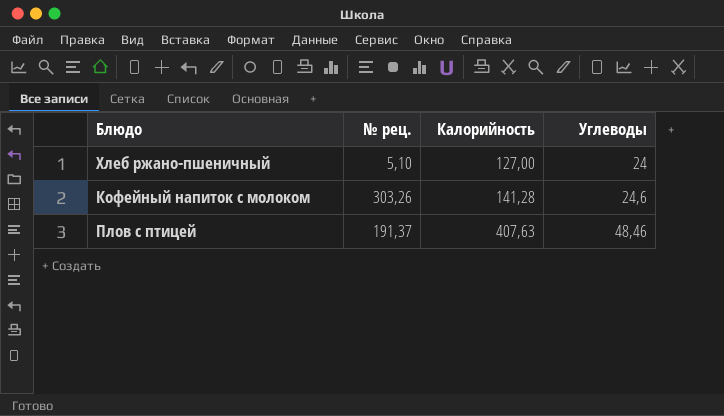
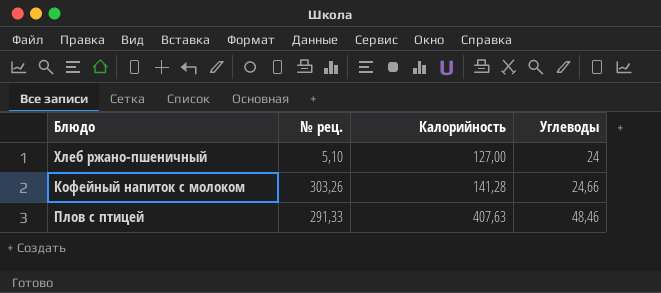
Кофейный напиток с молоком | Углеводы: 24,6 -> 24,66
Плов с птицей | № рец.: 191,37 -> 291,33

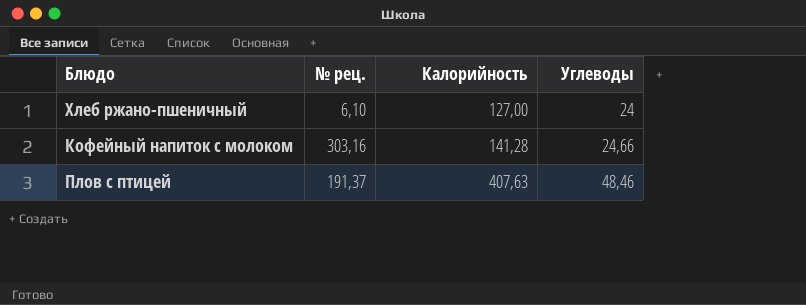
Хлеб ржано-пшеничный | № рец.: 5,10 -> 6,10
Кофейный напиток с молоком | № рец.: 303,26 -> 303,16
Плов с птицей | № рец.: 291,33 -> 191,37

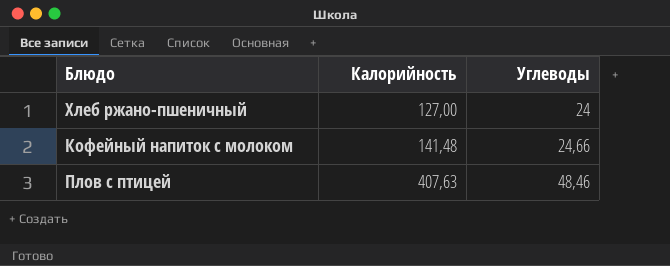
column № рец. | position: 2 -> none
Кофейный напиток с молоком | Калорийность: 141,28 -> 141,48

